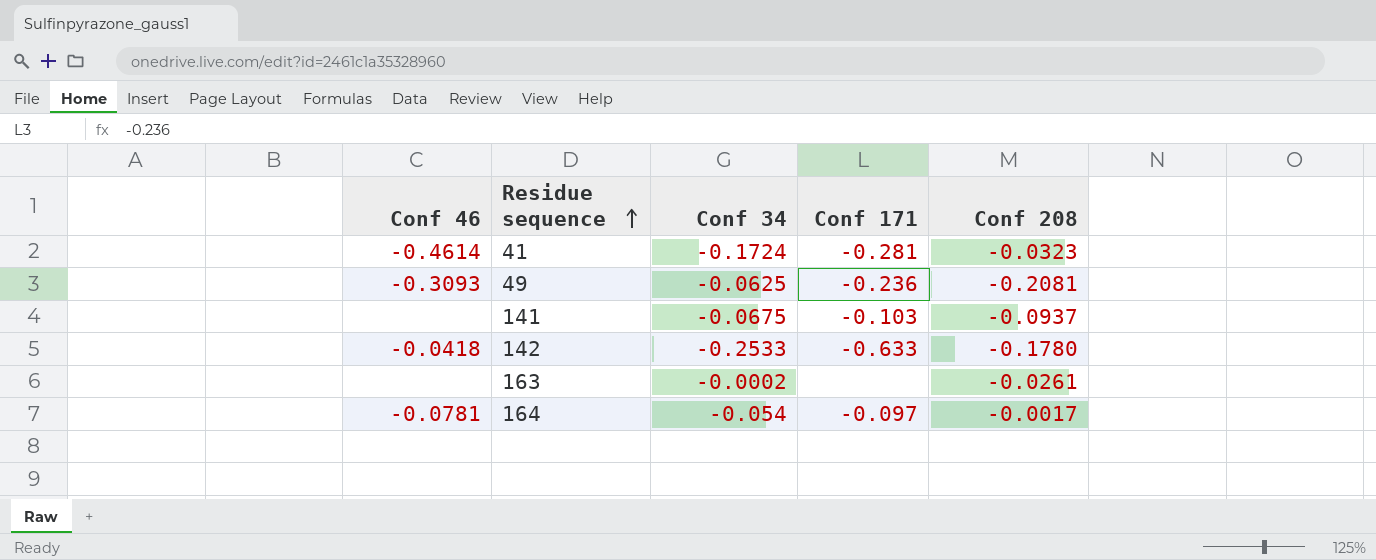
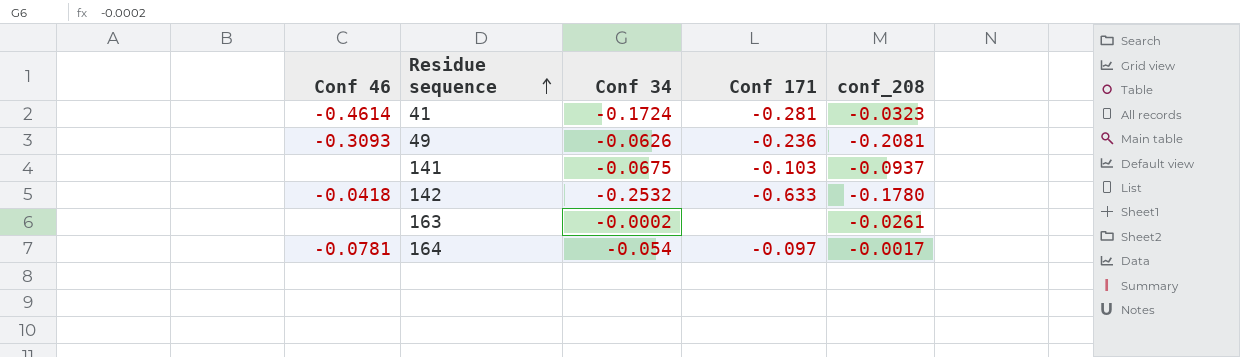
column name: Conf 208 -> conf_208
49 | Conf 34: -0.0625 -> -0.0626
142 | Conf 34: -0.2533 -> -0.2532

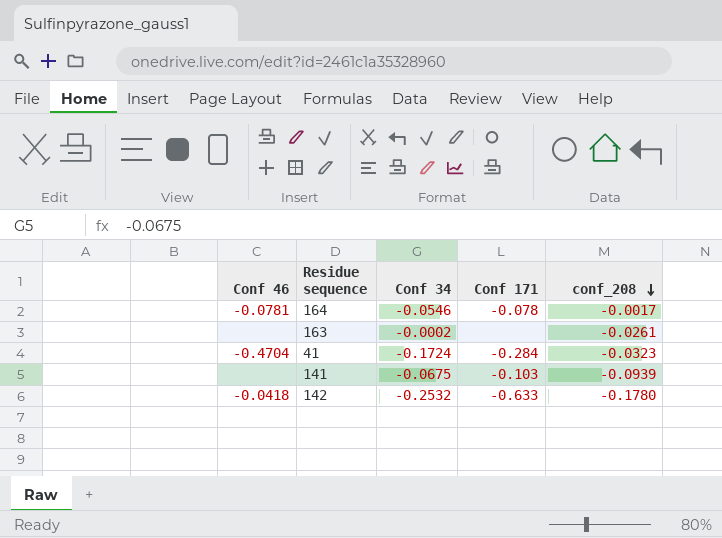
row order: Residue sequence ascending -> conf_208 descending
row 49: -0.3093 | -0.0626 | -0.236 | -0.2081 -> none
164 | Conf 34: -0.054 -> -0.0546
164 | Conf 171: -0.097 -> -0.078
41 | Conf 46: -0.4614 -> -0.4704
41 | Conf 171: -0.281 -> -0.284
141 | conf_208: -0.0937 -> -0.0939

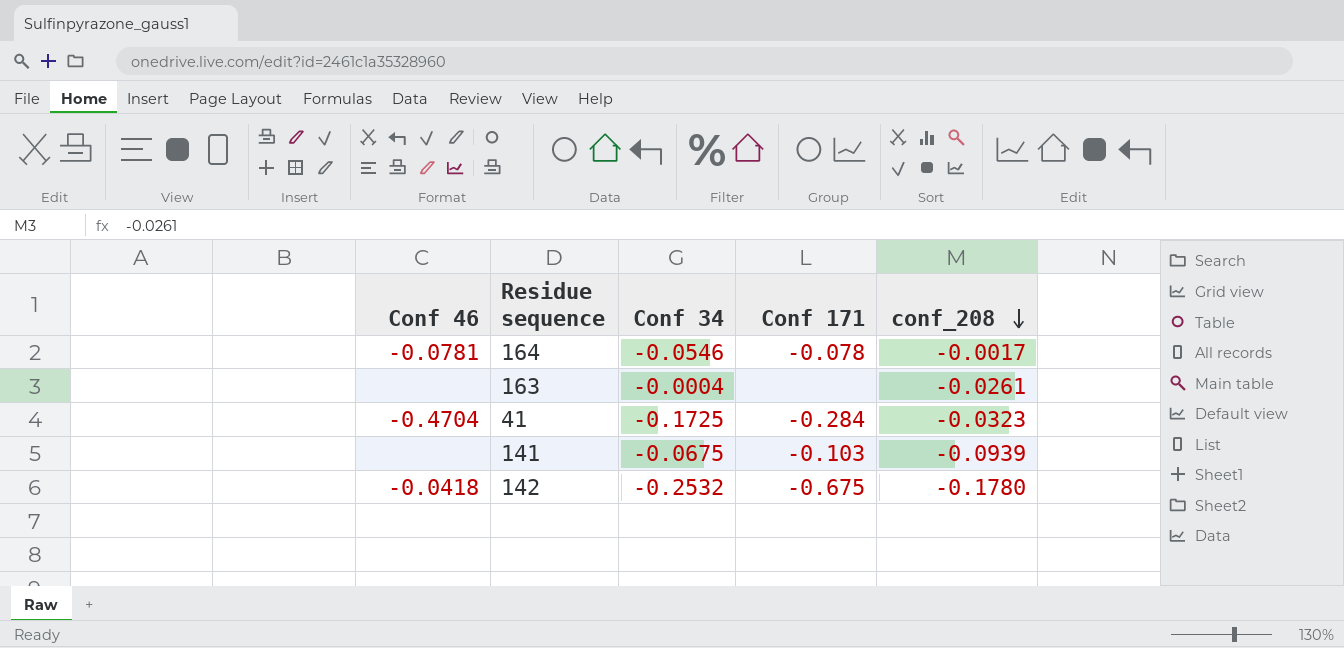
163 | Conf 34: -0.0002 -> -0.0004
41 | Conf 34: -0.1724 -> -0.1725
142 | Conf 171: -0.633 -> -0.675

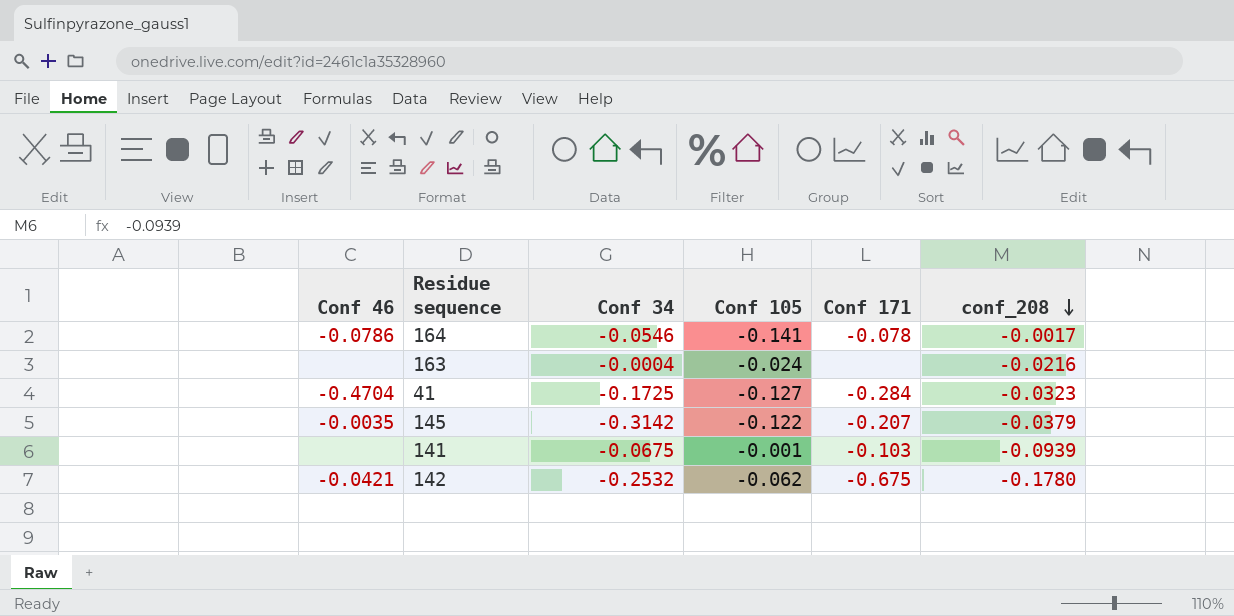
column Conf 105 | position: none -> 4
164 | Conf 46: -0.0781 -> -0.0786
163 | conf_208: -0.0261 -> -0.0216
row 145: none -> -0.0035 | -0.3142 | -0.122 | -0.207 | -0.0379
142 | Conf 46: -0.0418 -> -0.0421

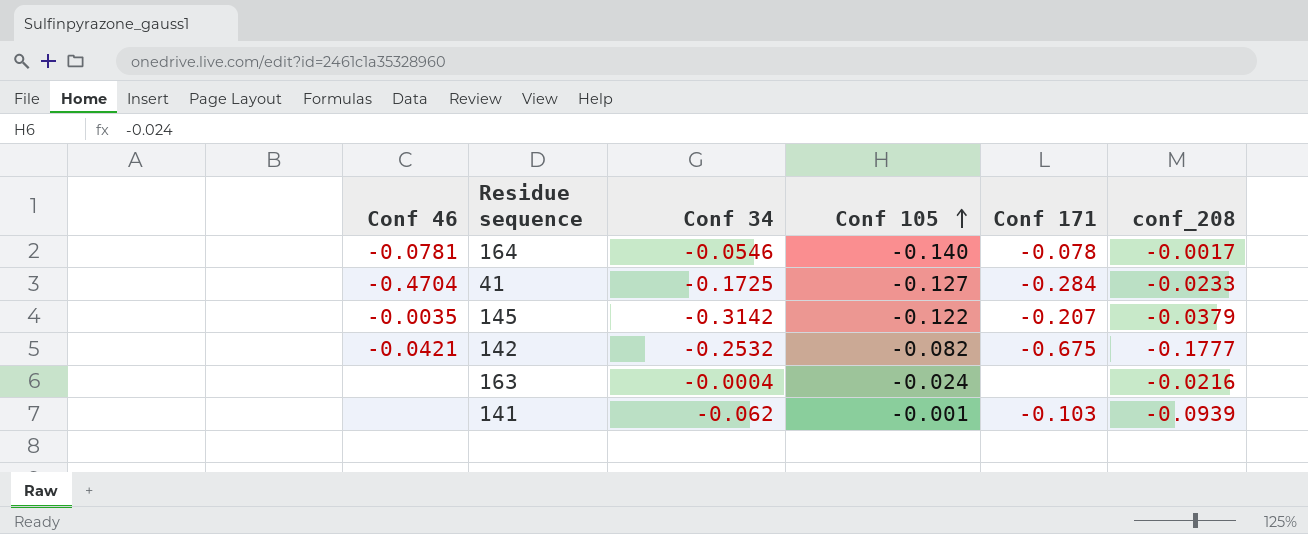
row order: conf_208 descending -> Conf 105 ascending
164 | Conf 46: -0.0786 -> -0.0781
164 | Conf 105: -0.141 -> -0.140
41 | conf_208: -0.0323 -> -0.0233
142 | Conf 105: -0.062 -> -0.082
142 | conf_208: -0.1780 -> -0.1777
141 | Conf 34: -0.0675 -> -0.062

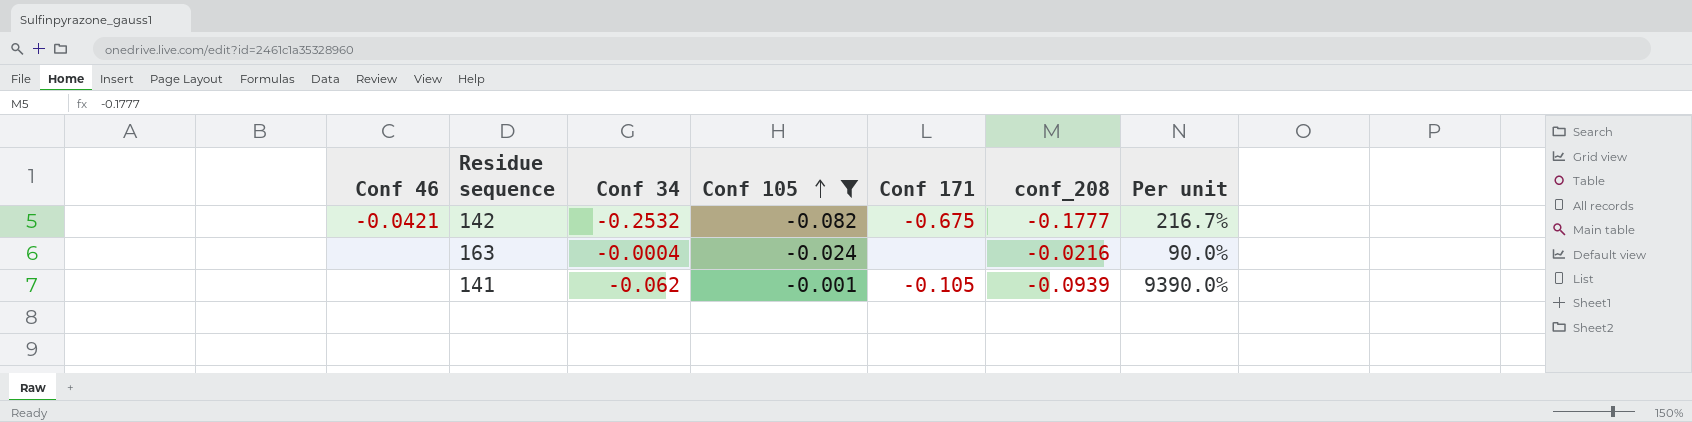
filter: none -> Conf 105 >= -0.082
column Per unit | formula: none -> [conf_208] / [Conf 105]
141 | Conf 171: -0.103 -> -0.105

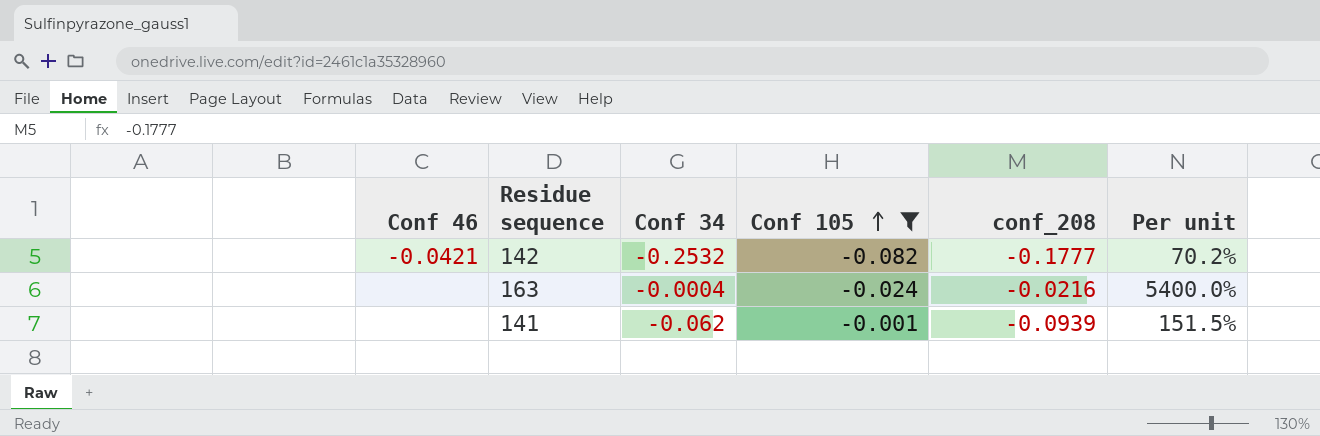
column Conf 171 | position: 5 -> none
column Per unit | formula: [conf_208] / [Conf 105] -> [conf_208] / [Conf 34]

